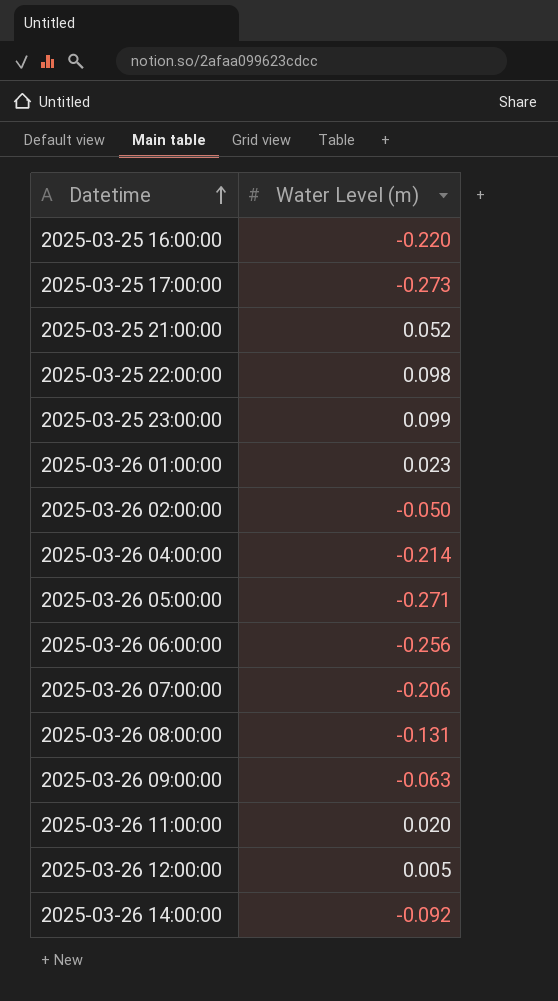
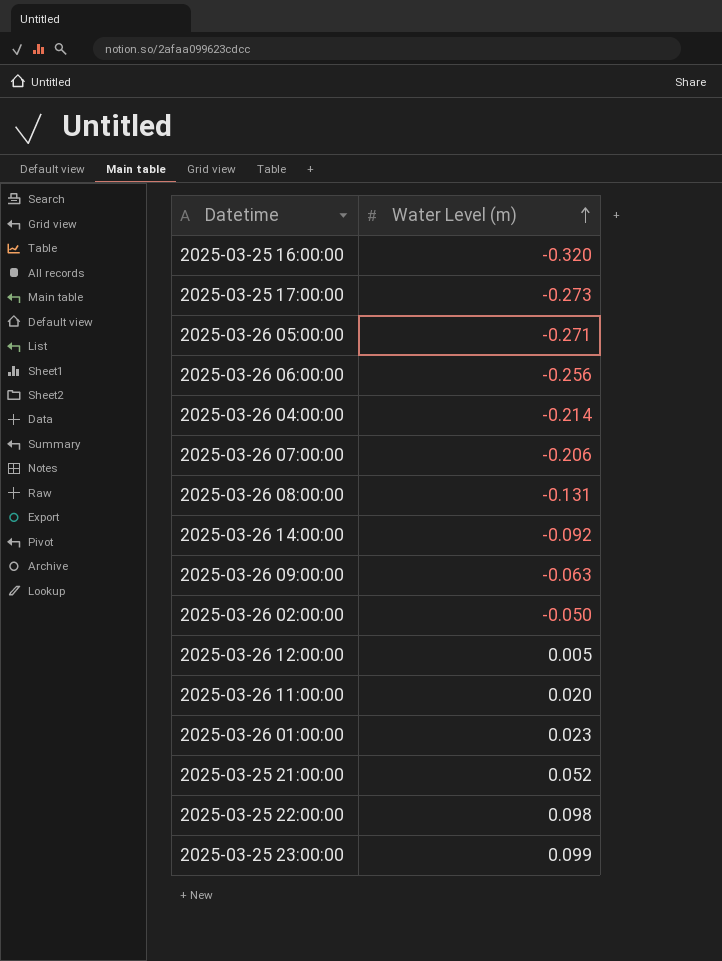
row order: Datetime ascending -> Water Level (m) ascending
2025-03-25 16:00:00 | Water Level (m): -0.220 -> -0.320

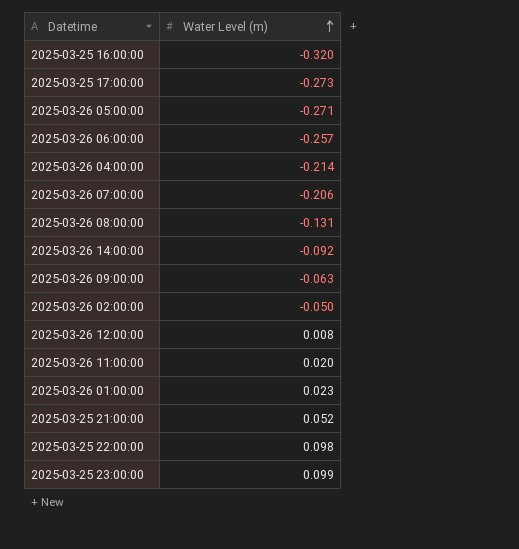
2025-03-26 06:00:00 | Water Level (m): -0.256 -> -0.257
2025-03-26 12:00:00 | Water Level (m): 0.005 -> 0.008

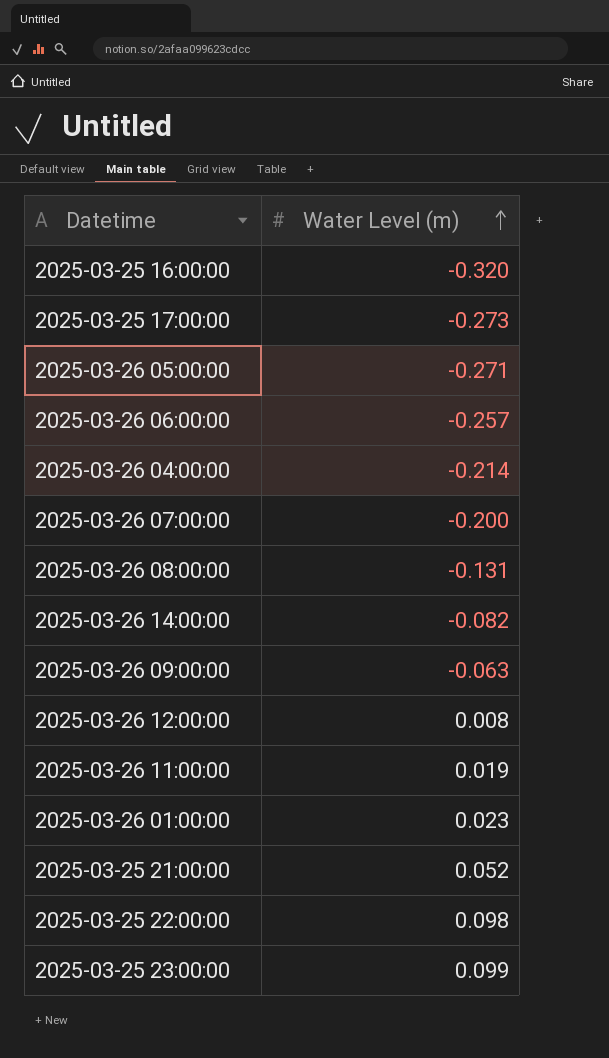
row 2025-03-26 02:00:00: -0.050 -> none
2025-03-26 07:00:00 | Water Level (m): -0.206 -> -0.200
2025-03-26 14:00:00 | Water Level (m): -0.092 -> -0.082
2025-03-26 11:00:00 | Water Level (m): 0.020 -> 0.019

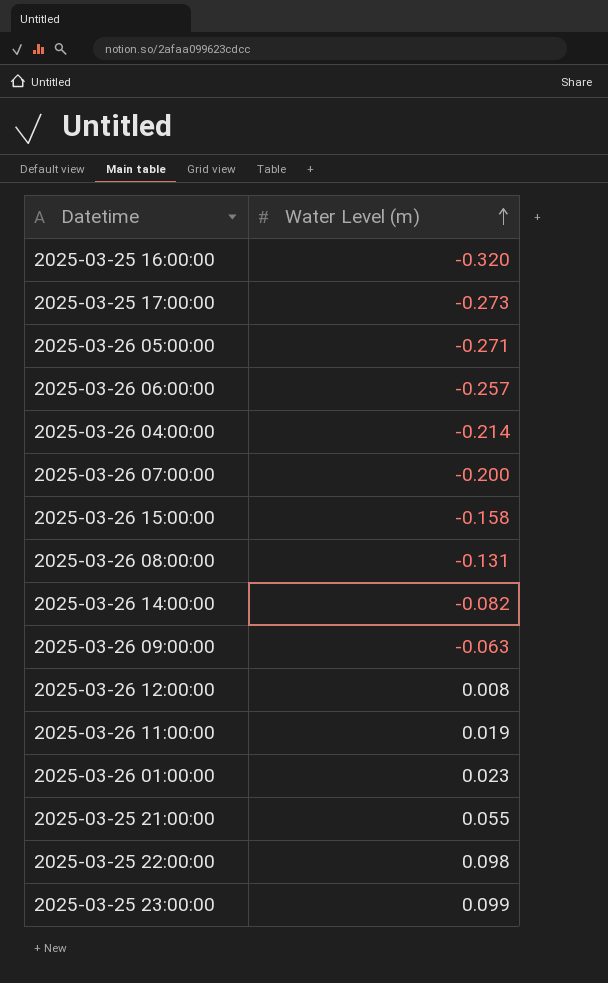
row 2025-03-26 15:00:00: none -> -0.158
2025-03-25 21:00:00 | Water Level (m): 0.052 -> 0.055

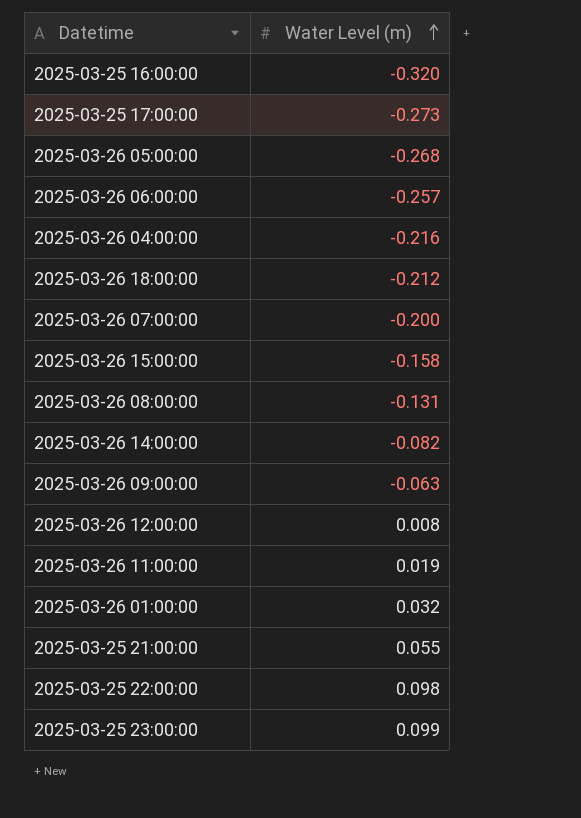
2025-03-26 05:00:00 | Water Level (m): -0.271 -> -0.268
2025-03-26 04:00:00 | Water Level (m): -0.214 -> -0.216
row 2025-03-26 18:00:00: none -> -0.212
2025-03-26 01:00:00 | Water Level (m): 0.023 -> 0.032

